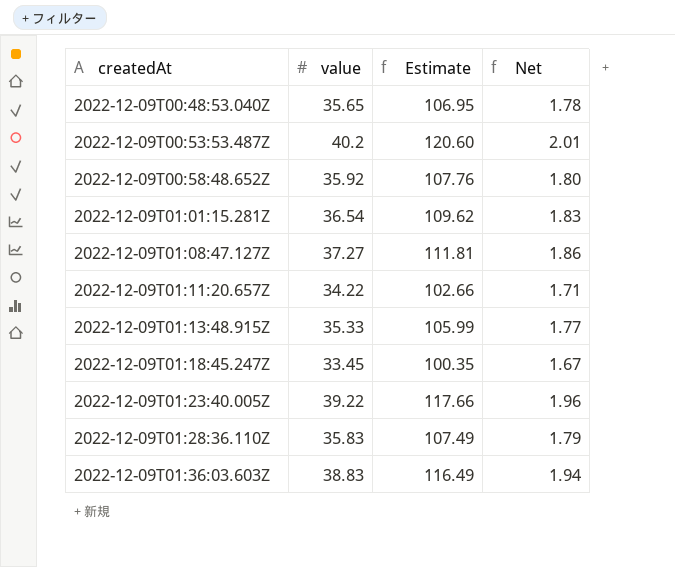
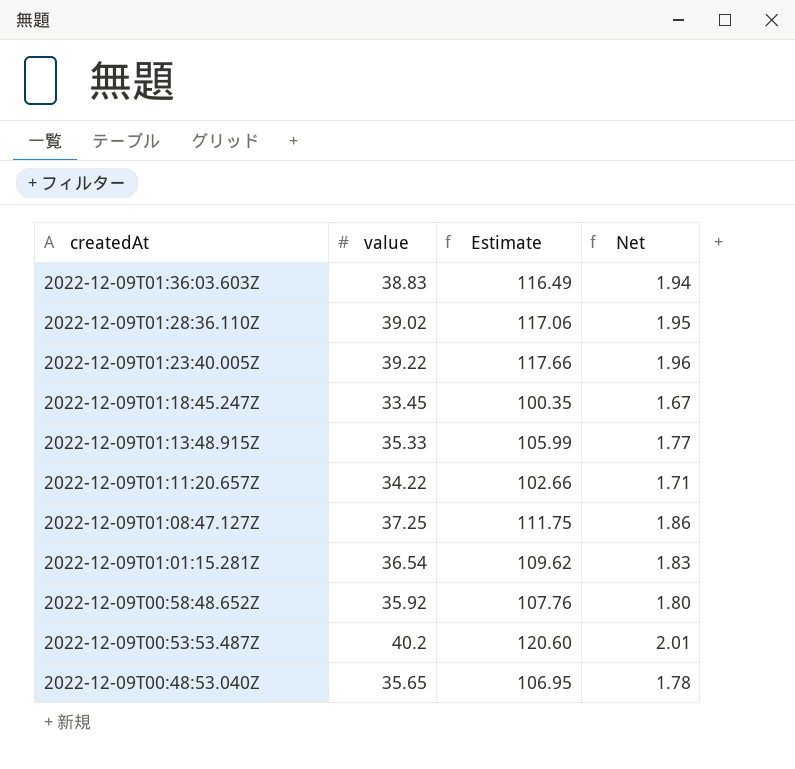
row order: createdAt ascending -> createdAt descending
2022-12-09T01:28:36.110Z | value: 35.83 -> 39.02
2022-12-09T01:28:36.110Z | Estimate: 107.49 -> 117.06
2022-12-09T01:28:36.110Z | Net: 1.79 -> 1.95
2022-12-09T01:08:47.127Z | value: 37.27 -> 37.25
2022-12-09T01:08:47.127Z | Estimate: 111.81 -> 111.75

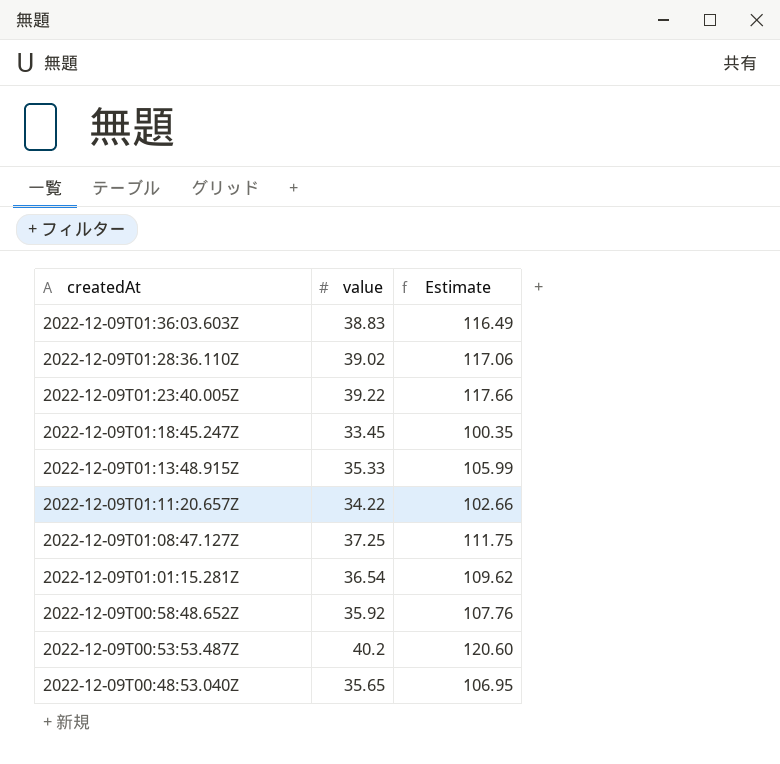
column Net | formula: [value] * 0.05 -> none

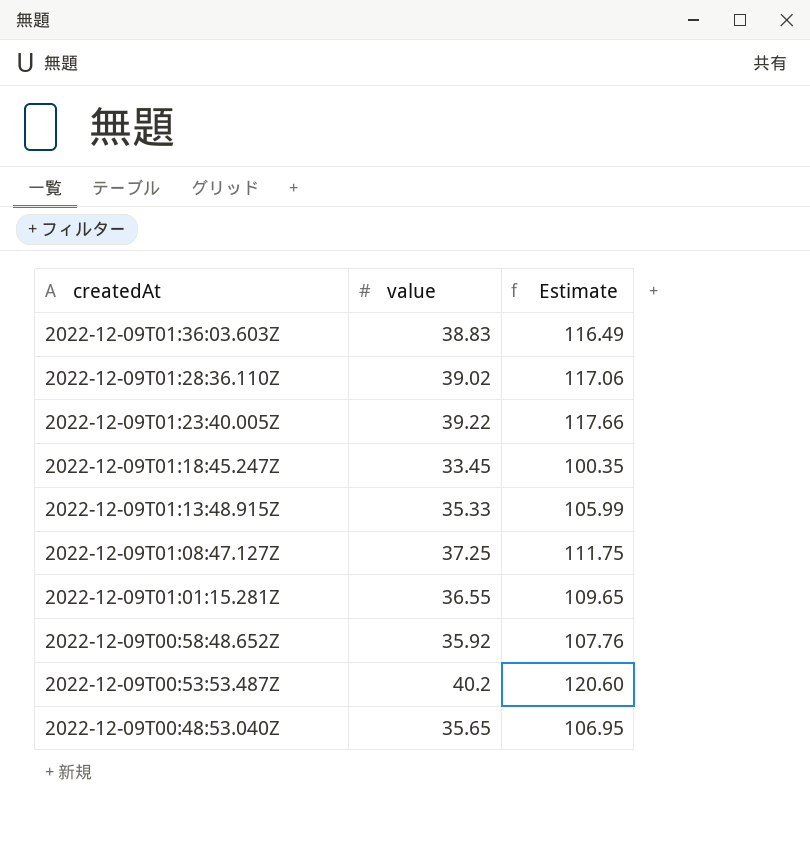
row 2022-12-09T01:11:20.657Z: 34.22 | 102.66 -> none
2022-12-09T01:01:15.281Z | value: 36.54 -> 36.55
2022-12-09T01:01:15.281Z | Estimate: 109.62 -> 109.65

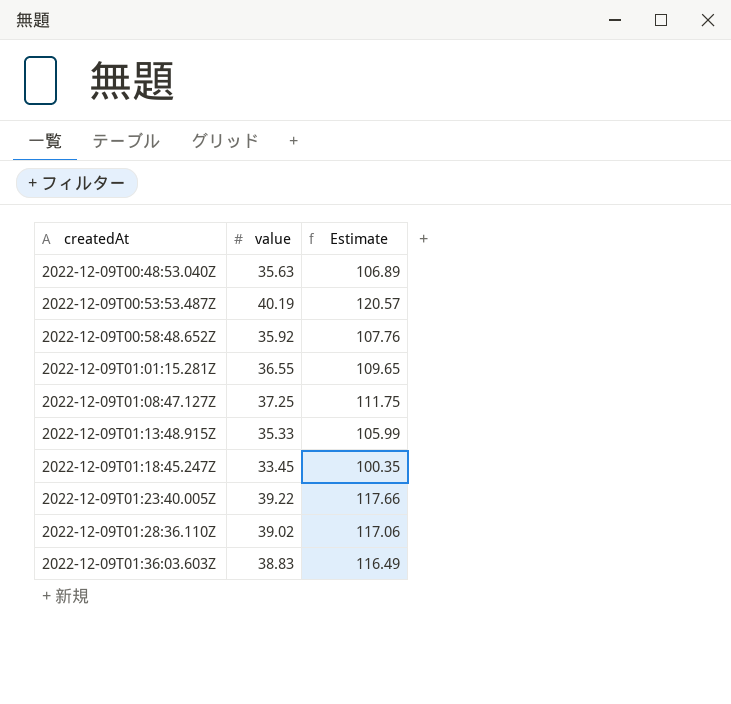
row order: createdAt descending -> createdAt ascending
2022-12-09T00:48:53.040Z | value: 35.65 -> 35.63
2022-12-09T00:48:53.040Z | Estimate: 106.95 -> 106.89
2022-12-09T00:53:53.487Z | value: 40.2 -> 40.19
2022-12-09T00:53:53.487Z | Estimate: 120.60 -> 120.57

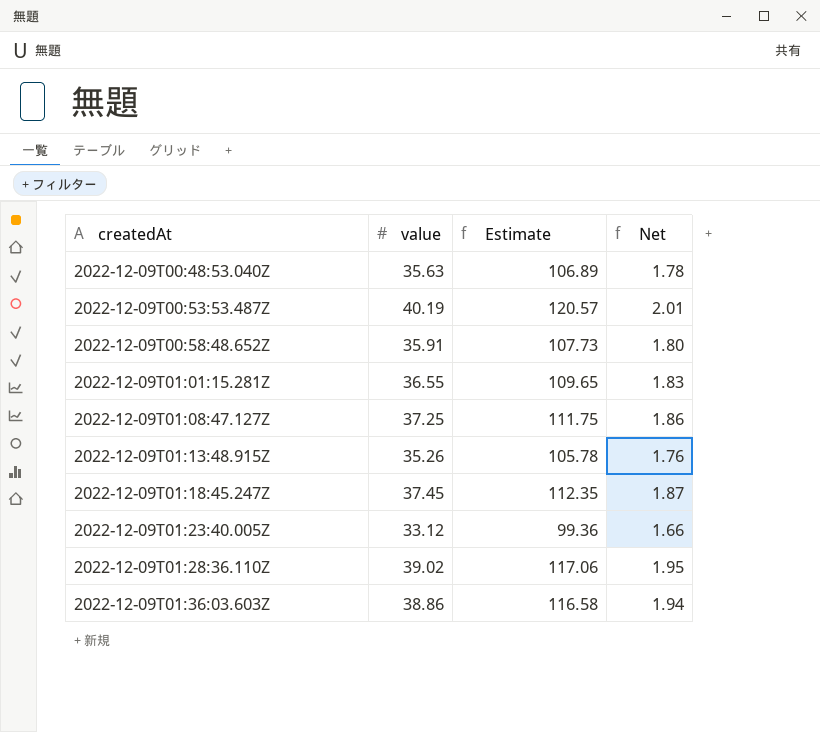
column Net | formula: none -> [value] * 0.05
2022-12-09T00:58:48.652Z | value: 35.92 -> 35.91
2022-12-09T00:58:48.652Z | Estimate: 107.76 -> 107.73
2022-12-09T01:13:48.915Z | value: 35.33 -> 35.26
2022-12-09T01:13:48.915Z | Estimate: 105.99 -> 105.78
2022-12-09T01:18:45.247Z | value: 33.45 -> 37.45
2022-12-09T01:18:45.247Z | Estimate: 100.35 -> 112.35
2022-12-09T01:23:40.005Z | value: 39.22 -> 33.12
2022-12-09T01:23:40.005Z | Estimate: 117.66 -> 99.36
2022-12-09T01:36:03.603Z | value: 38.83 -> 38.86
2022-12-09T01:36:03.603Z | Estimate: 116.49 -> 116.58

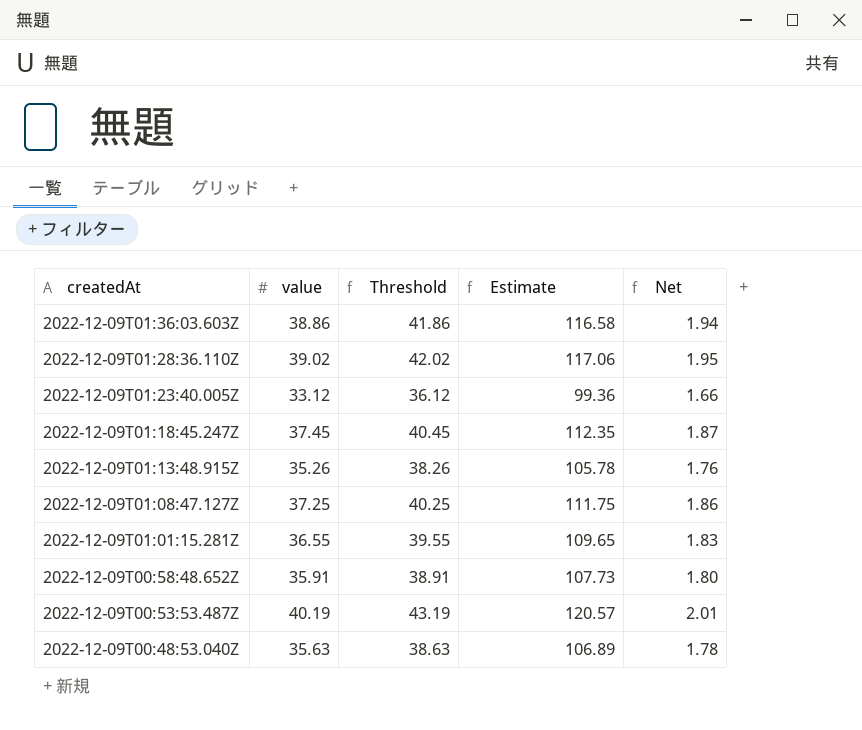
row order: createdAt ascending -> createdAt descending
column Threshold | formula: none -> [value] + 3

